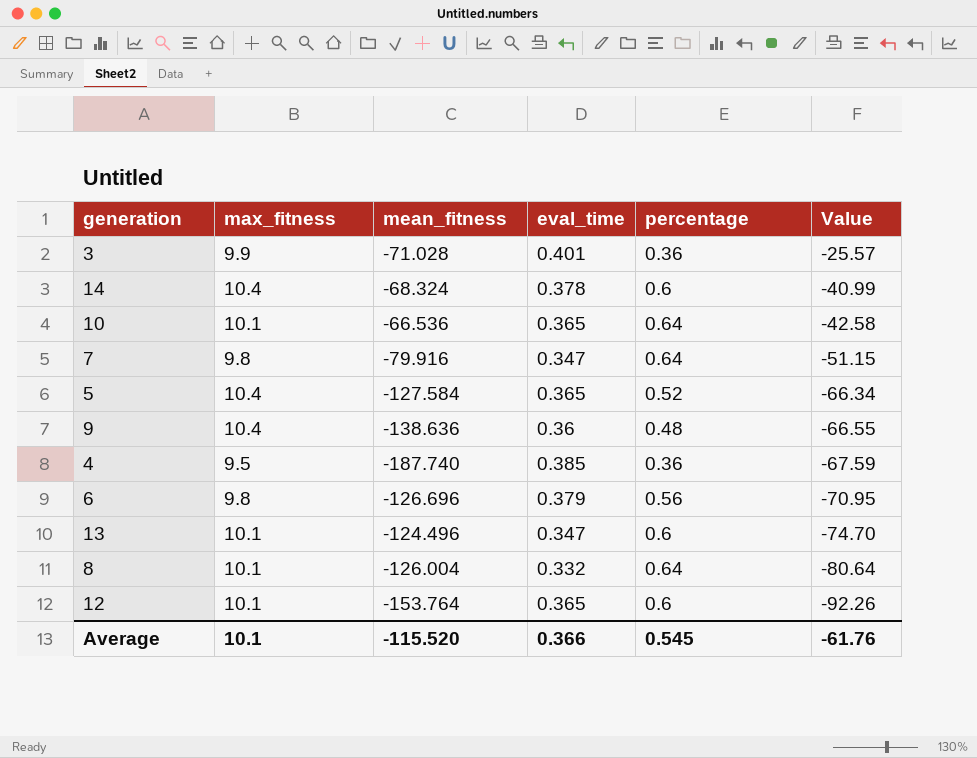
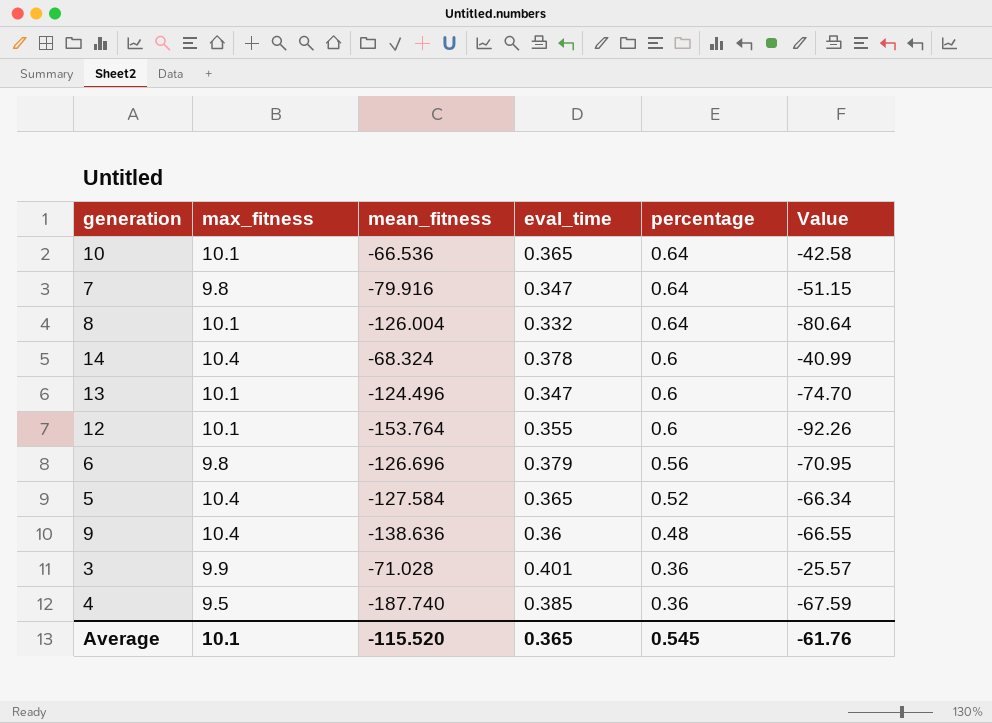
row order: Value descending -> percentage descending
12 | eval_time: 0.365 -> 0.355
Average | eval_time: 0.366 -> 0.365

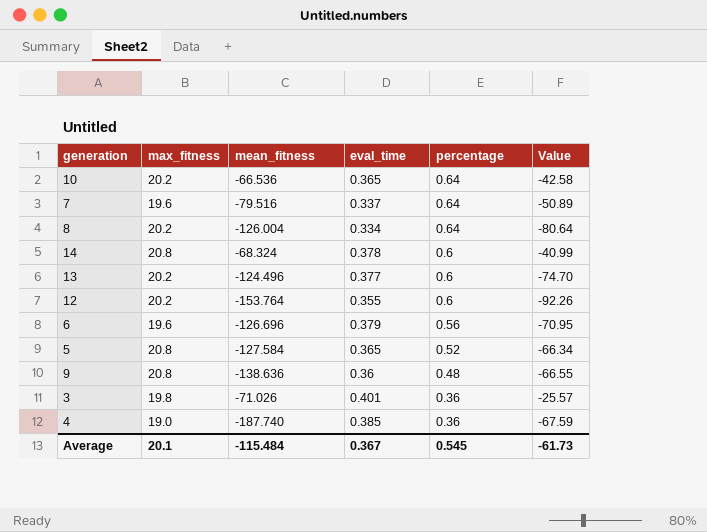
10 | max_fitness: 10.1 -> 20.2
7 | max_fitness: 9.8 -> 19.6
7 | mean_fitness: -79.916 -> -79.516
7 | eval_time: 0.347 -> 0.337
7 | Value: -51.15 -> -50.89
8 | max_fitness: 10.1 -> 20.2
8 | eval_time: 0.332 -> 0.334
14 | max_fitness: 10.4 -> 20.8
13 | max_fitness: 10.1 -> 20.2
13 | eval_time: 0.347 -> 0.377
12 | max_fitness: 10.1 -> 20.2
6 | max_fitness: 9.8 -> 19.6
5 | max_fitness: 10.4 -> 20.8
9 | max_fitness: 10.4 -> 20.8
3 | max_fitness: 9.9 -> 19.8
3 | mean_fitness: -71.028 -> -71.026
4 | max_fitness: 9.5 -> 19.0
Average | max_fitness: 10.1 -> 20.1
Average | mean_fitness: -115.520 -> -115.484
Average | eval_time: 0.365 -> 0.367
Average | Value: -61.76 -> -61.73

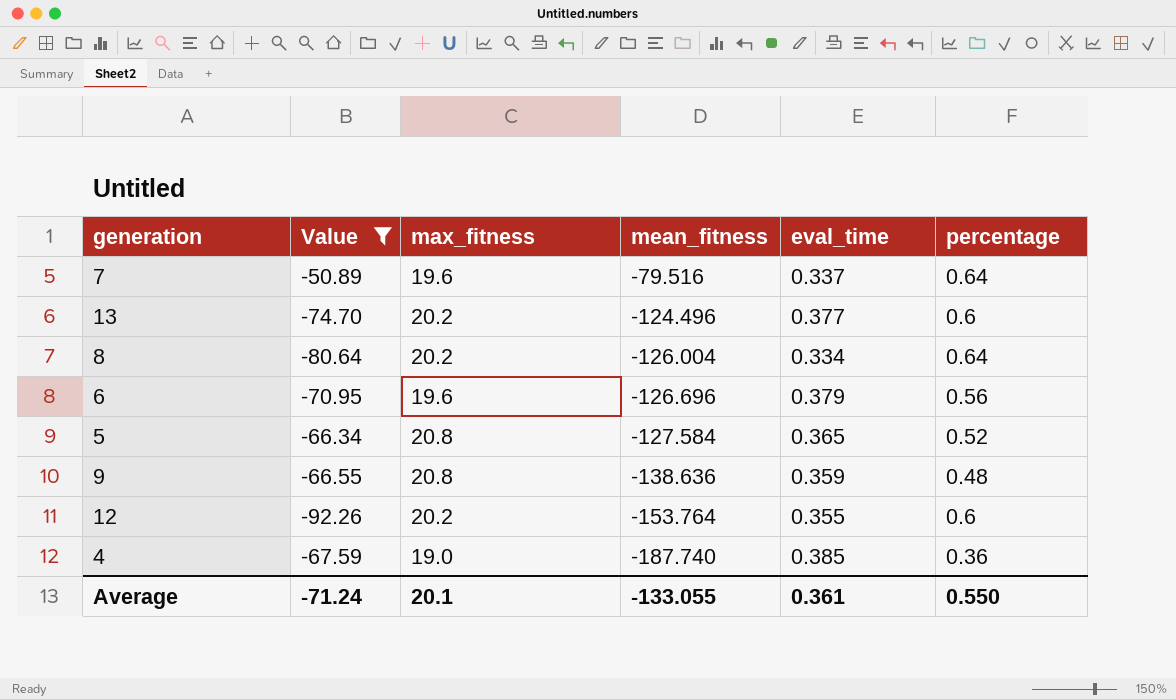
filter: none -> Value <= -50.89
row order: percentage descending -> mean_fitness descending
column Value | position: 6 -> 2
9 | eval_time: 0.36 -> 0.359
Average | Value: -61.73 -> -71.24
Average | mean_fitness: -115.484 -> -133.055
Average | eval_time: 0.367 -> 0.361
Average | percentage: 0.545 -> 0.550

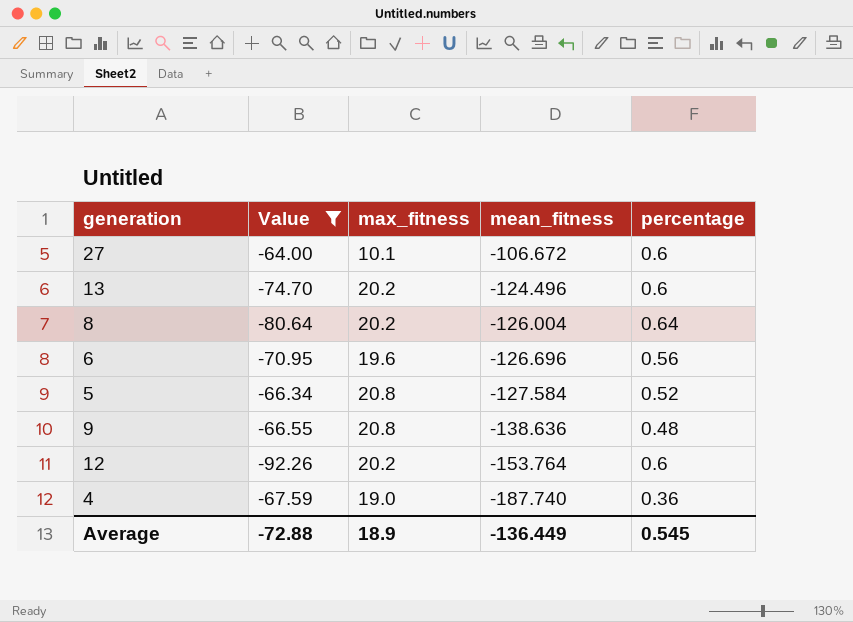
column eval_time | position: 5 -> none
row 7: -50.89 | 19.6 | -79.516 | 0.337 | 0.64 -> none
row 27: none -> -64.00 | 10.1 | -106.672 | 0.6
Average | Value: -71.24 -> -72.88
Average | max_fitness: 20.1 -> 18.9
Average | mean_fitness: -133.055 -> -136.449
Average | percentage: 0.550 -> 0.545

